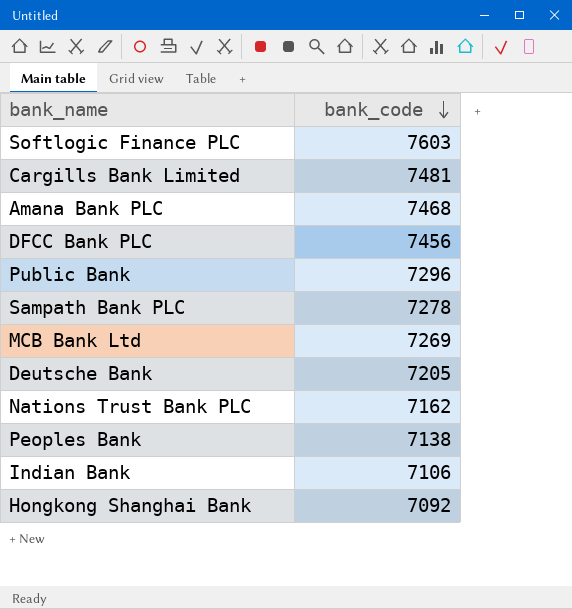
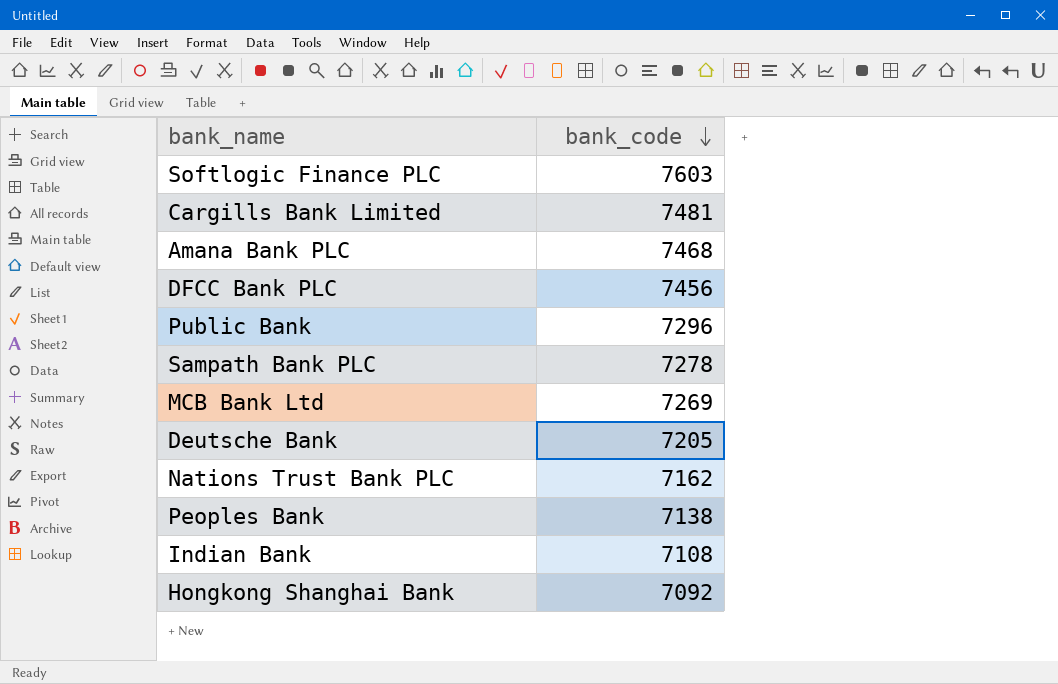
Indian Bank | bank_code: 7106 -> 7108

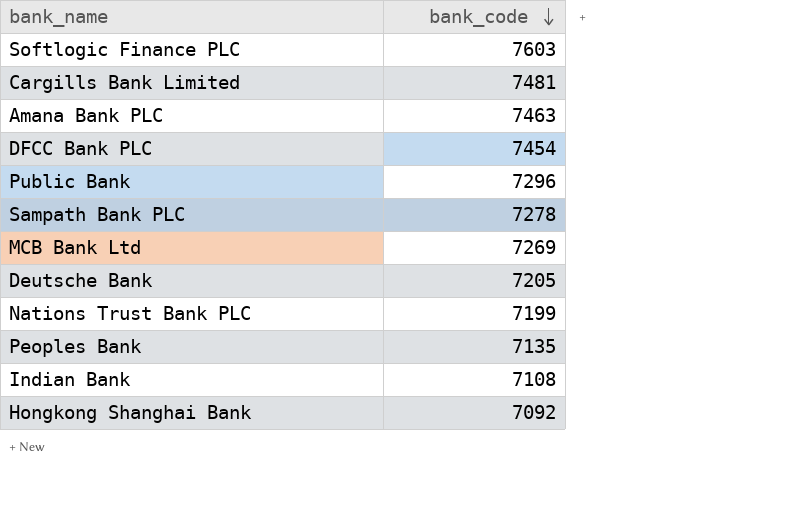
Amana Bank PLC | bank_code: 7468 -> 7463
DFCC Bank PLC | bank_code: 7456 -> 7454
Nations Trust Bank PLC | bank_code: 7162 -> 7199
Peoples Bank | bank_code: 7138 -> 7135

